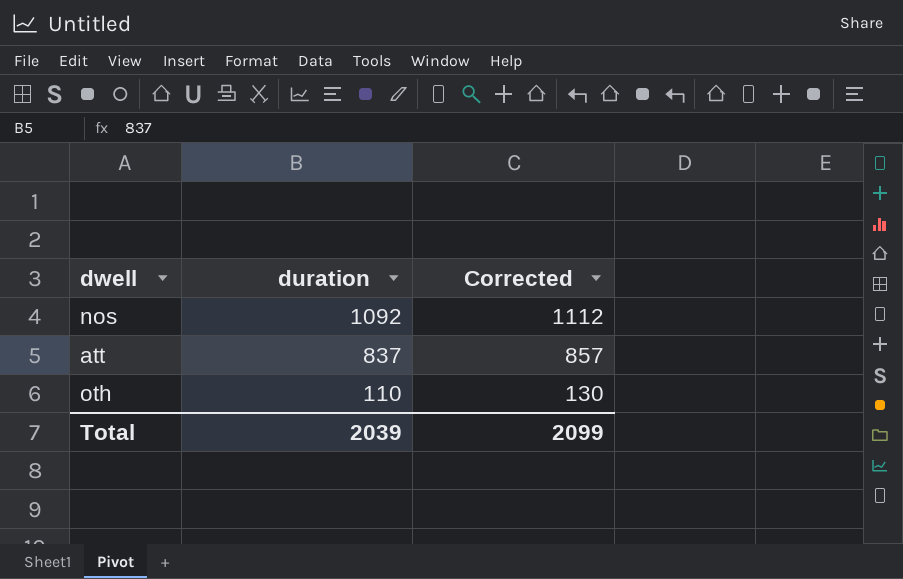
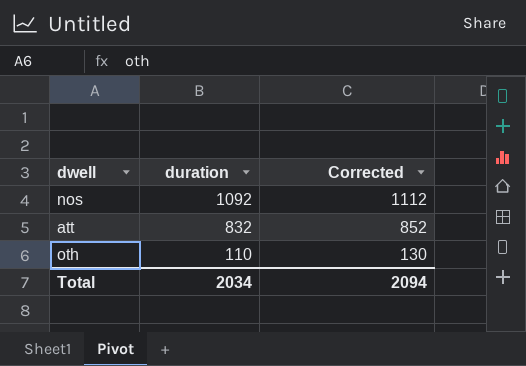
att | duration: 837 -> 832
att | Corrected: 857 -> 852
Total | duration: 2039 -> 2034
Total | Corrected: 2099 -> 2094

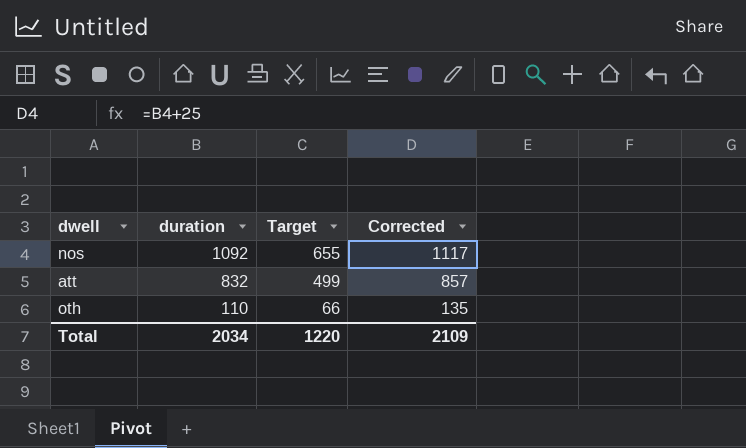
column Target | formula: none -> [duration] * 0.6
column Corrected | formula: [duration] + 20 -> [duration] + 25
Total | Corrected: 2094 -> 2109

